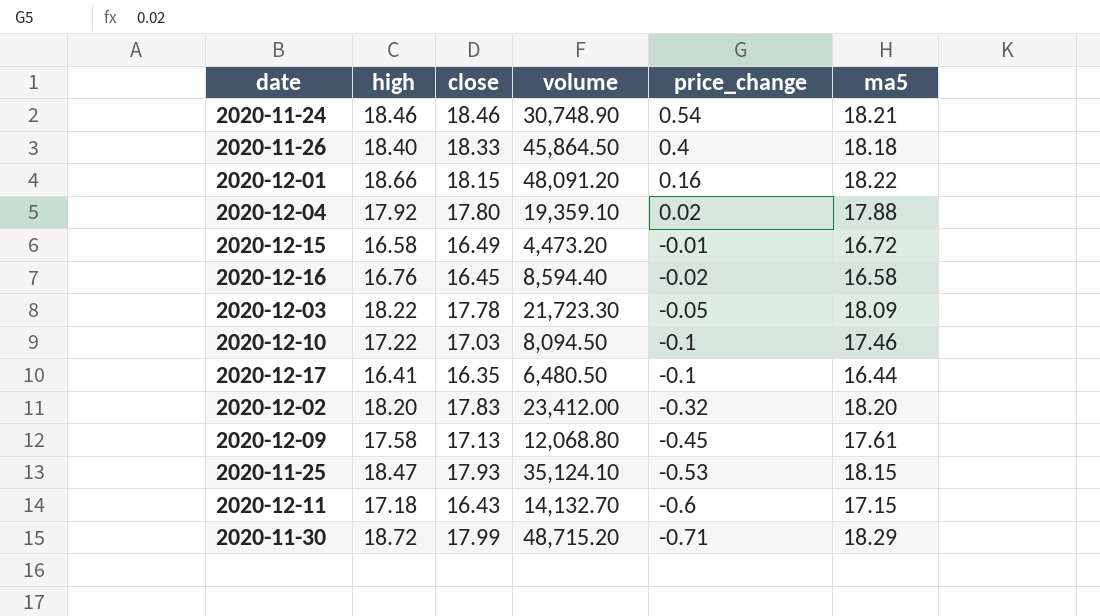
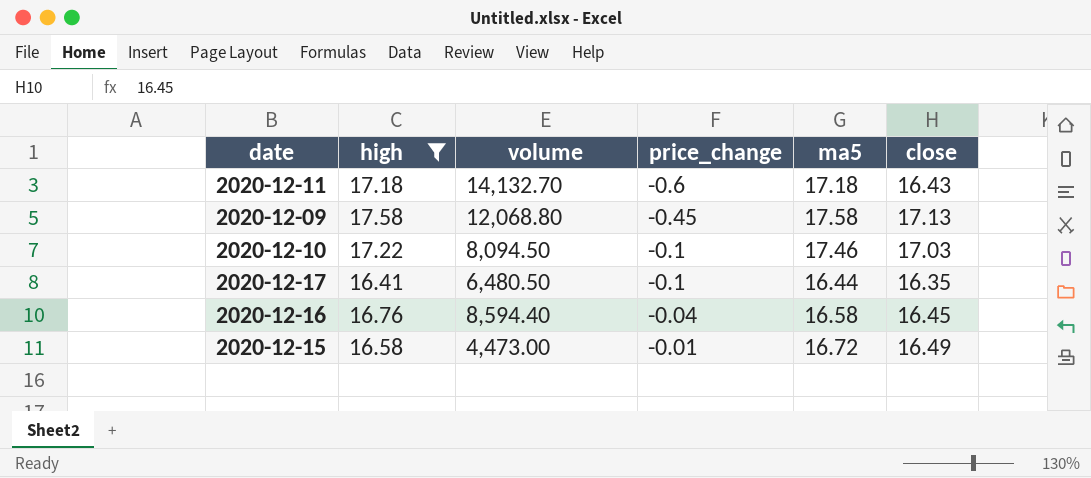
filter: none -> high <= 17.58
row order: price_change descending -> price_change ascending
column close | position: 3 -> 6
2020-12-11 | ma5: 17.15 -> 17.18
2020-12-09 | ma5: 17.61 -> 17.58
2020-12-16 | price_change: -0.02 -> -0.04
2020-12-15 | volume: 4,473.20 -> 4,473.00

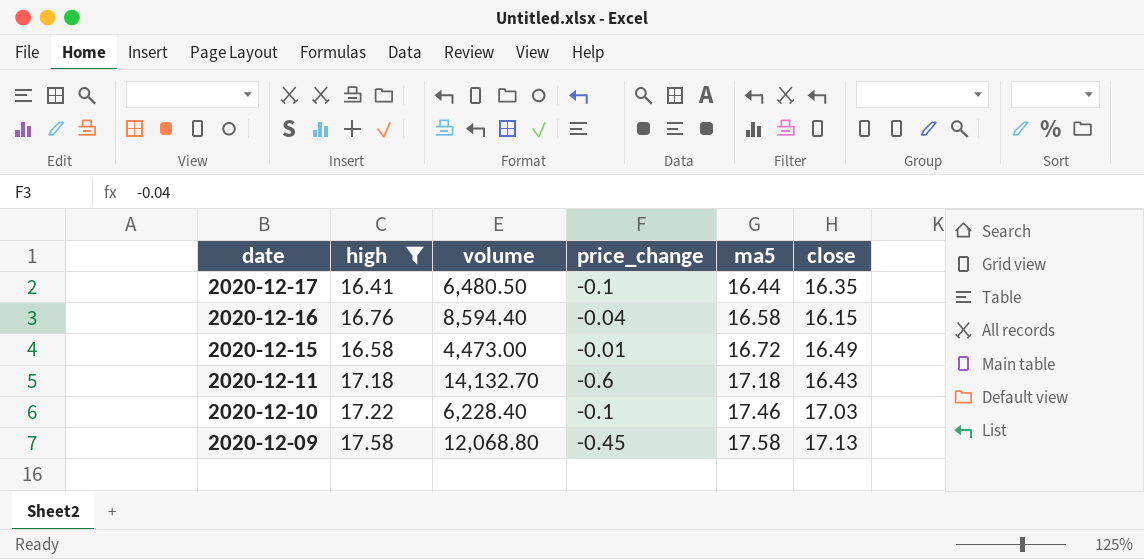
row order: price_change ascending -> date descending
2020-12-16 | close: 16.45 -> 16.15
2020-12-10 | volume: 8,094.50 -> 6,228.40

